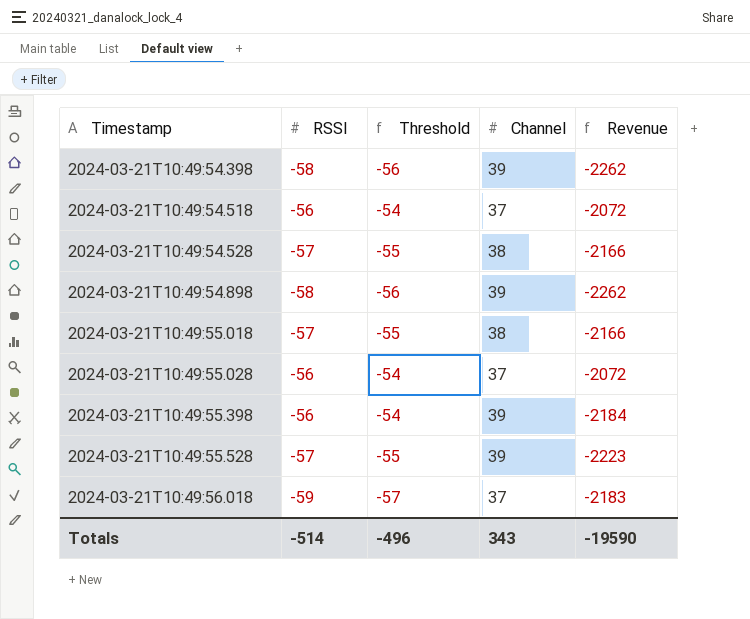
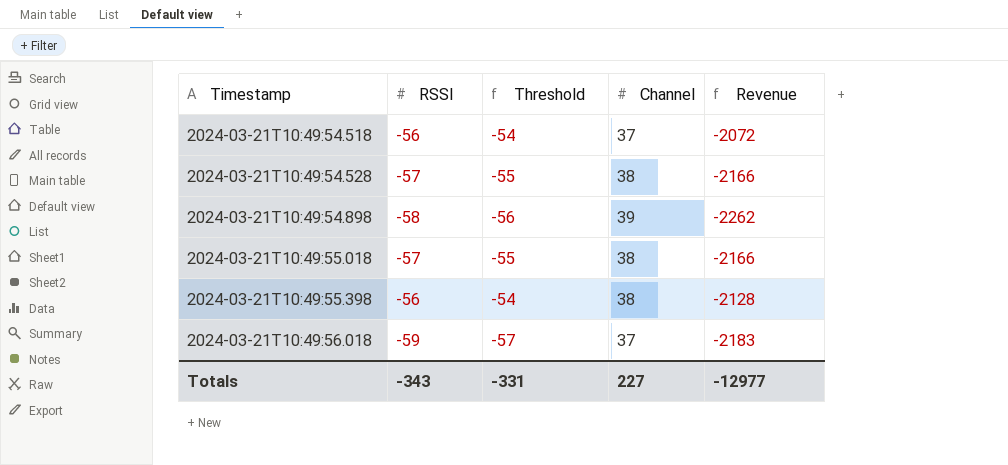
row 2024-03-21T10:49:54.398: -58 | -56 | 39 | -2262 -> none
row 2024-03-21T10:49:55.028: -56 | -54 | 37 | -2072 -> none
row 2024-03-21T10:49:55.528: -57 | -55 | 39 | -2223 -> none
2024-03-21T10:49:55.398 | Channel: 39 -> 38
2024-03-21T10:49:55.398 | Revenue: -2184 -> -2128
Totals | RSSI: -514 -> -343
Totals | Threshold: -496 -> -331
Totals | Channel: 343 -> 227
Totals | Revenue: -19590 -> -12977

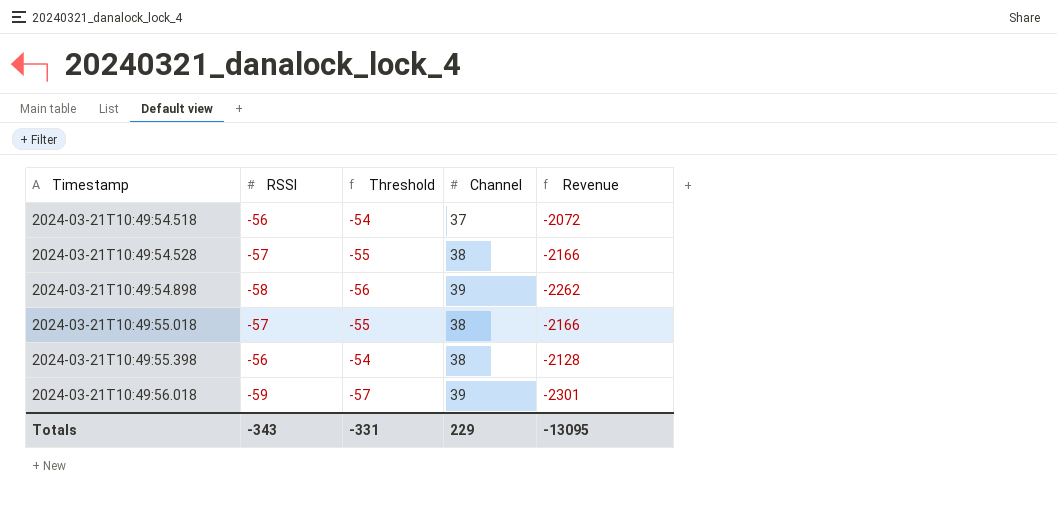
2024-03-21T10:49:56.018 | Channel: 37 -> 39
2024-03-21T10:49:56.018 | Revenue: -2183 -> -2301
Totals | Channel: 227 -> 229
Totals | Revenue: -12977 -> -13095

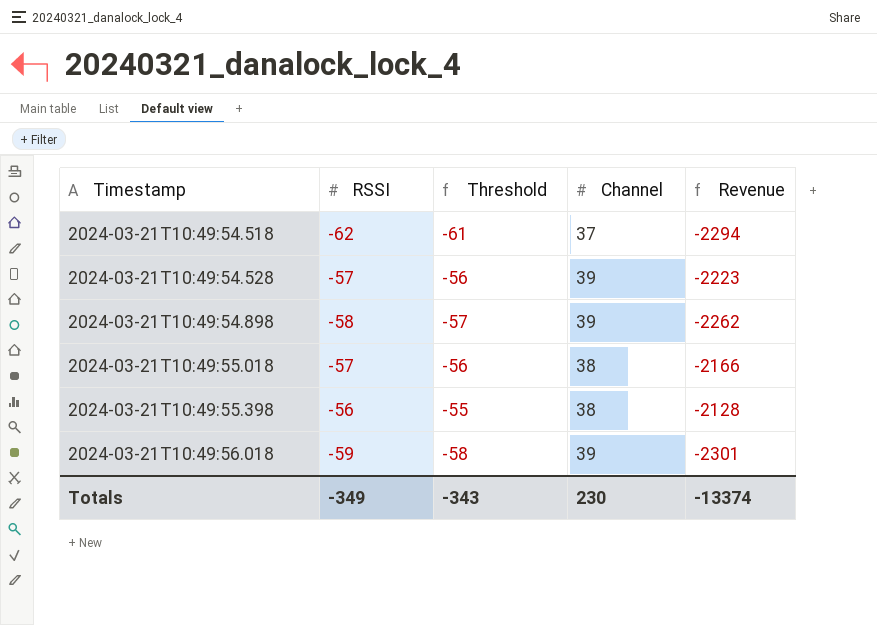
column Threshold | formula: [RSSI] + 2 -> [RSSI] + 1
2024-03-21T10:49:54.518 | RSSI: -56 -> -62
2024-03-21T10:49:54.518 | Revenue: -2072 -> -2294
2024-03-21T10:49:54.528 | Channel: 38 -> 39
2024-03-21T10:49:54.528 | Revenue: -2166 -> -2223
Totals | RSSI: -343 -> -349
Totals | Threshold: -331 -> -343
Totals | Channel: 229 -> 230
Totals | Revenue: -13095 -> -13374

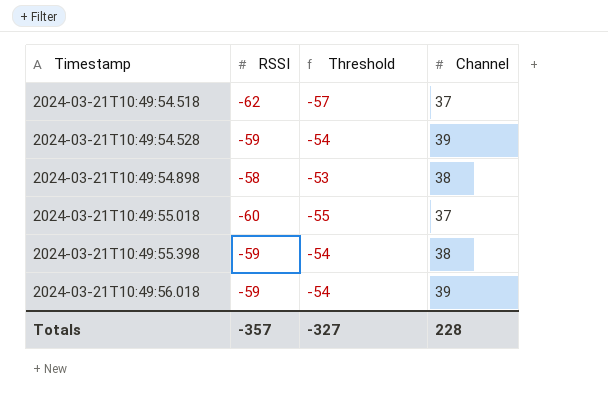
column Revenue | formula: [RSSI] * [Channel] -> none
column Threshold | formula: [RSSI] + 1 -> [RSSI] + 5
2024-03-21T10:49:54.528 | RSSI: -57 -> -59
2024-03-21T10:49:54.898 | Channel: 39 -> 38
2024-03-21T10:49:55.018 | RSSI: -57 -> -60
2024-03-21T10:49:55.018 | Channel: 38 -> 37
2024-03-21T10:49:55.398 | RSSI: -56 -> -59
Totals | RSSI: -349 -> -357
Totals | Threshold: -343 -> -327
Totals | Channel: 230 -> 228

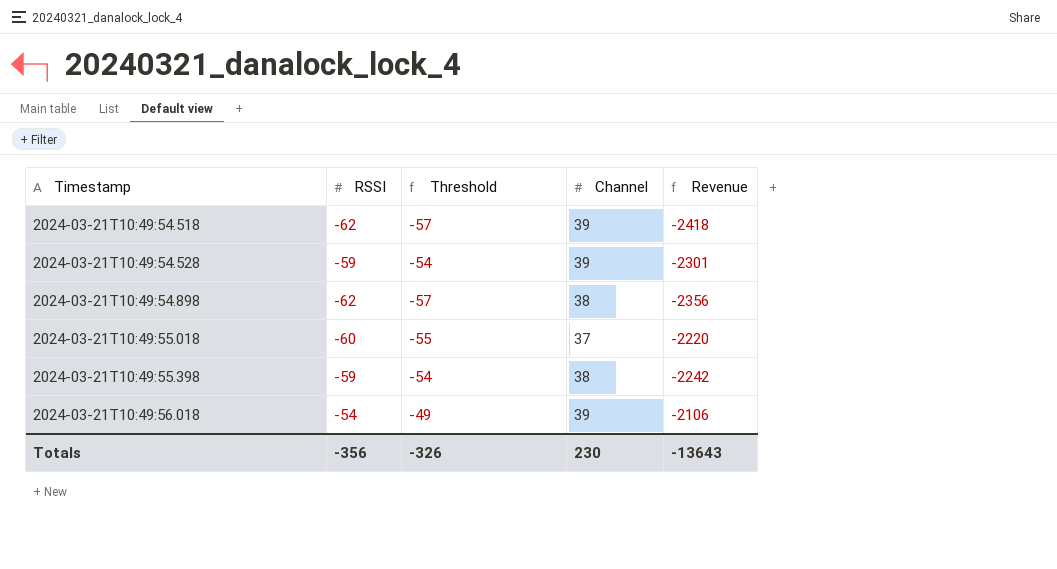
column Revenue | formula: none -> [RSSI] * [Channel]
2024-03-21T10:49:54.518 | Channel: 37 -> 39
2024-03-21T10:49:54.898 | RSSI: -58 -> -62
2024-03-21T10:49:54.898 | Threshold: -53 -> -57
2024-03-21T10:49:56.018 | RSSI: -59 -> -54
2024-03-21T10:49:56.018 | Threshold: -54 -> -49
Totals | RSSI: -357 -> -356
Totals | Threshold: -327 -> -326
Totals | Channel: 228 -> 230

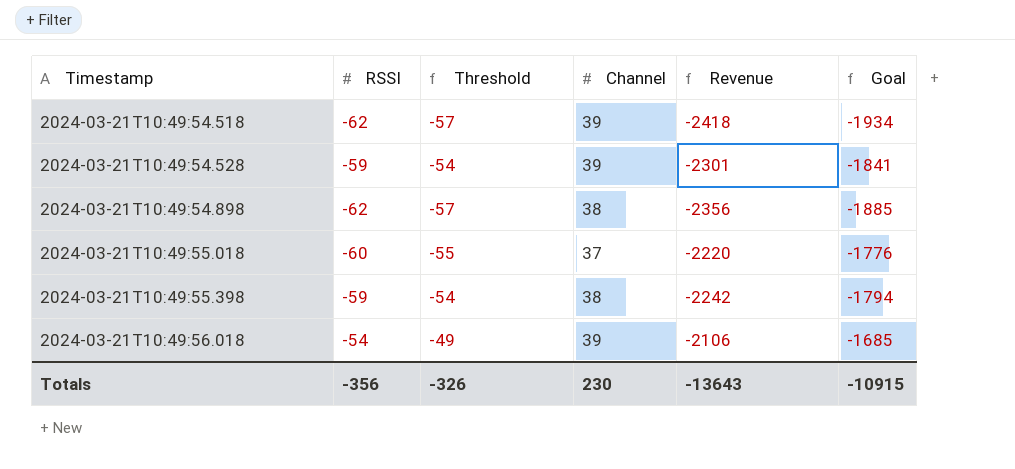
column Goal | formula: none -> [Revenue] * 0.8

